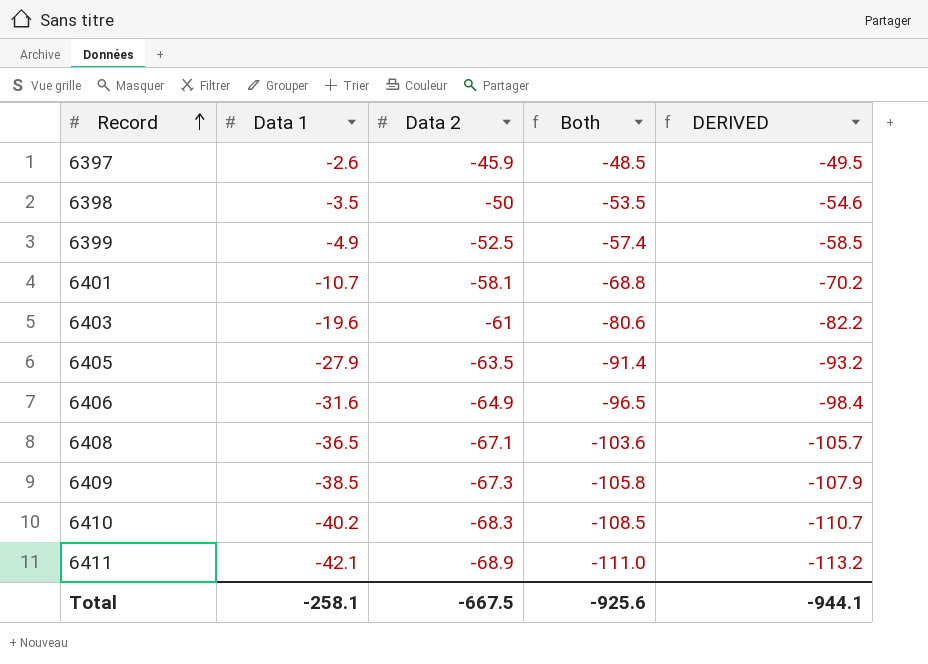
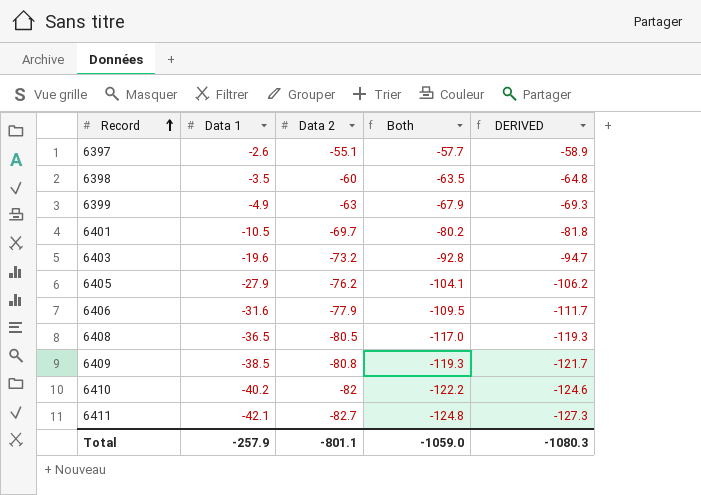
6397 | Data 2: -45.9 -> -55.1
6397 | Both: -48.5 -> -57.7
6397 | DERIVED: -49.5 -> -58.9
6398 | Data 2: -50 -> -60
6398 | Both: -53.5 -> -63.5
6398 | DERIVED: -54.6 -> -64.8
6399 | Data 2: -52.5 -> -63
6399 | Both: -57.4 -> -67.9
6399 | DERIVED: -58.5 -> -69.3
6401 | Data 1: -10.7 -> -10.5
6401 | Data 2: -58.1 -> -69.7
6401 | Both: -68.8 -> -80.2
6401 | DERIVED: -70.2 -> -81.8
6403 | Data 2: -61 -> -73.2
6403 | Both: -80.6 -> -92.8
6403 | DERIVED: -82.2 -> -94.7
6405 | Data 2: -63.5 -> -76.2
6405 | Both: -91.4 -> -104.1
6405 | DERIVED: -93.2 -> -106.2
6406 | Data 2: -64.9 -> -77.9
6406 | Both: -96.5 -> -109.5
6406 | DERIVED: -98.4 -> -111.7
6408 | Data 2: -67.1 -> -80.5
6408 | Both: -103.6 -> -117.0
6408 | DERIVED: -105.7 -> -119.3
6409 | Data 2: -67.3 -> -80.8
6409 | Both: -105.8 -> -119.3
6409 | DERIVED: -107.9 -> -121.7
6410 | Data 2: -68.3 -> -82
6410 | Both: -108.5 -> -122.2
6410 | DERIVED: -110.7 -> -124.6
6411 | Data 2: -68.9 -> -82.7
6411 | Both: -111.0 -> -124.8
6411 | DERIVED: -113.2 -> -127.3
Total | Data 1: -258.1 -> -257.9
Total | Data 2: -667.5 -> -801.1
Total | Both: -925.6 -> -1059.0
Total | DERIVED: -944.1 -> -1080.3

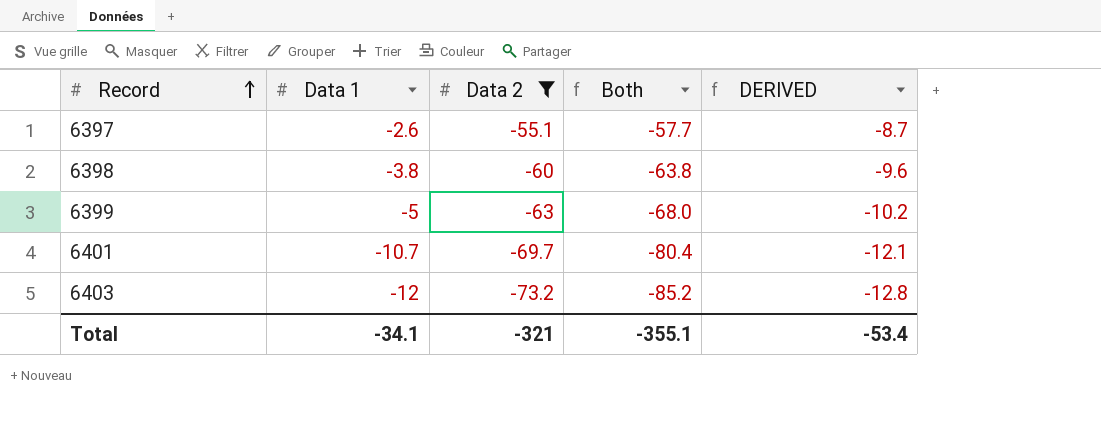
filter: none -> Data 2 >= -73.2
column DERIVED | formula: [Both] * 1.02 -> [Both] * 0.15
6398 | Data 1: -3.5 -> -3.8
6398 | Both: -63.5 -> -63.8
6399 | Data 1: -4.9 -> -5
6399 | Both: -67.9 -> -68.0
6401 | Data 1: -10.5 -> -10.7
6401 | Both: -80.2 -> -80.4
6403 | Data 1: -19.6 -> -12
6403 | Both: -92.8 -> -85.2
Total | Data 1: -257.9 -> -34.1
Total | Data 2: -801.1 -> -321
Total | Both: -1059.0 -> -355.1
Total | DERIVED: -1080.3 -> -53.4

